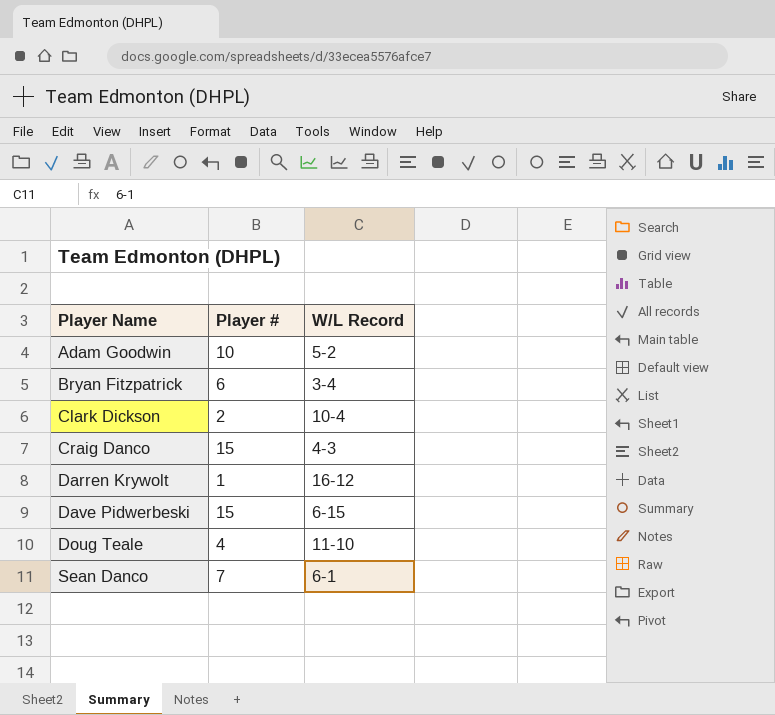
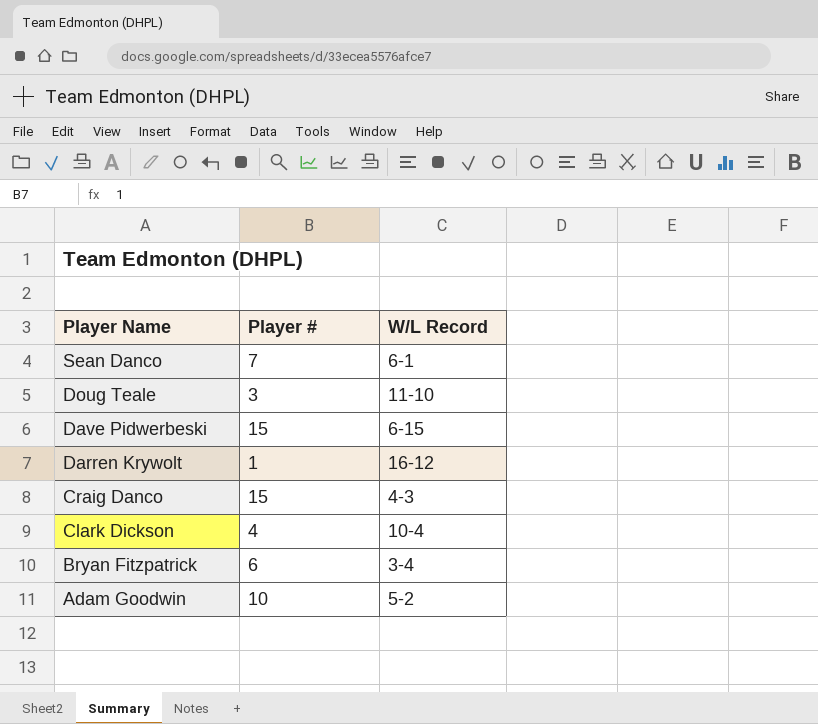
row order: Player Name ascending -> Player Name descending
Doug Teale | Player #: 4 -> 3
Clark Dickson | Player #: 2 -> 4

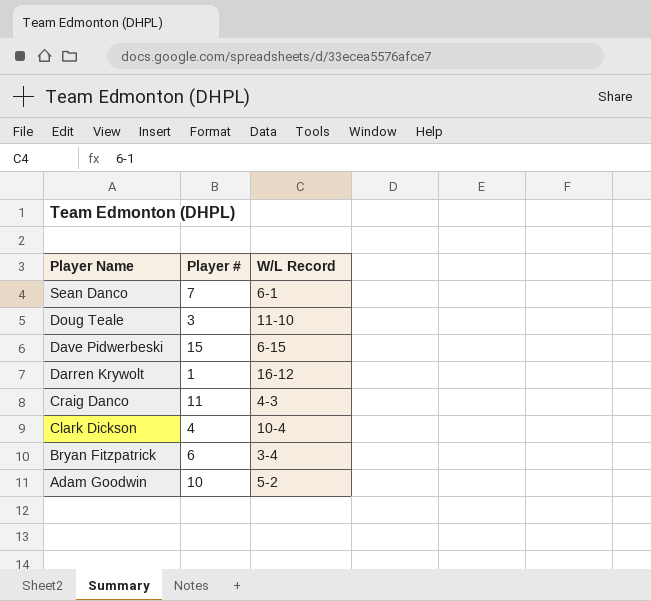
Craig Danco | Player #: 15 -> 11

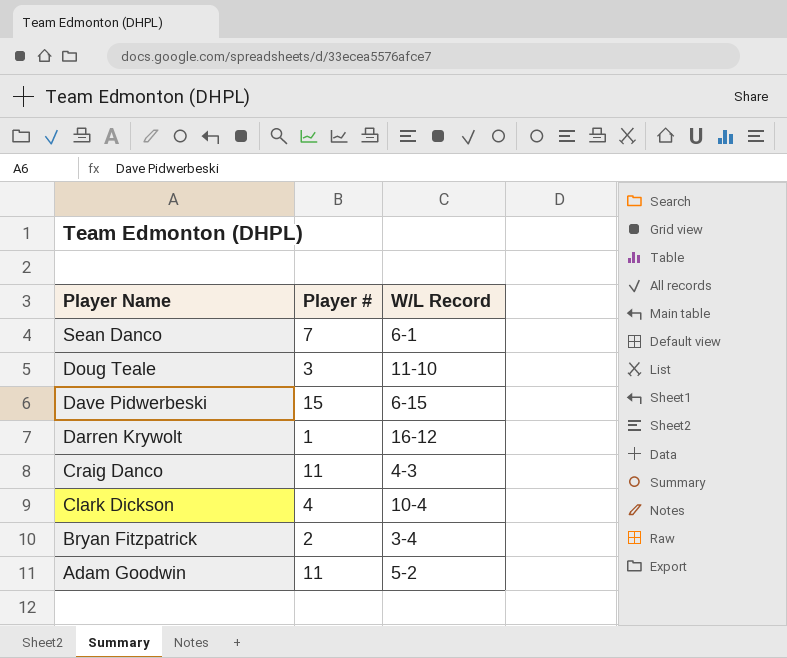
Bryan Fitzpatrick | Player #: 6 -> 2
Adam Goodwin | Player #: 10 -> 11

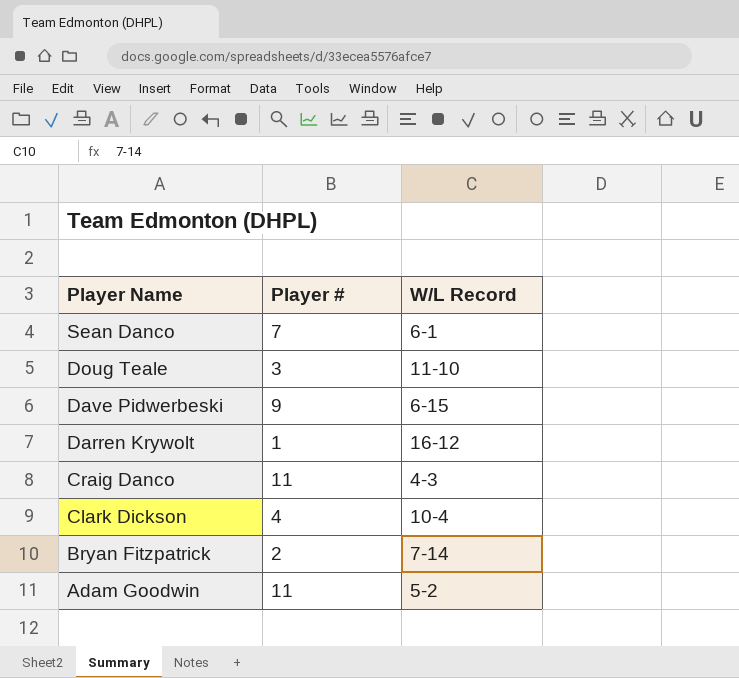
Dave Pidwerbeski | Player #: 15 -> 9
Bryan Fitzpatrick | W/L Record: 3-4 -> 7-14

